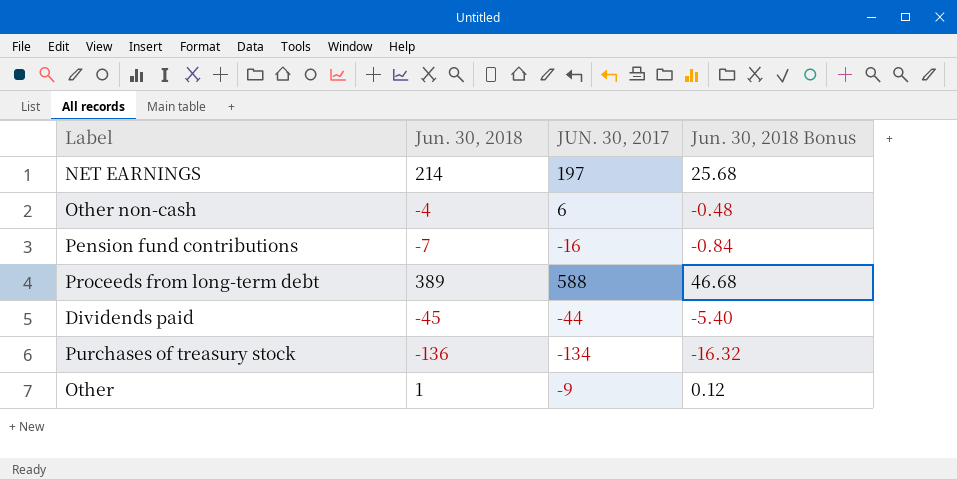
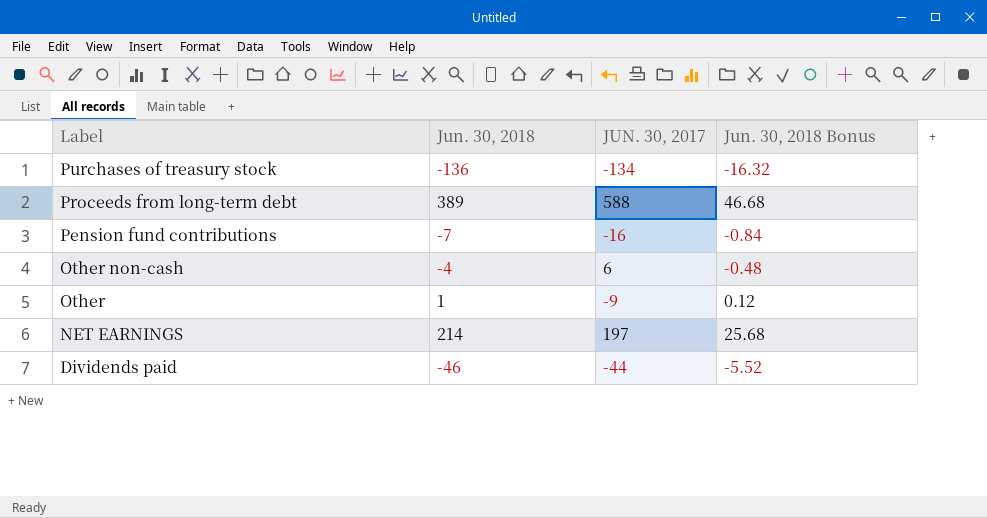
row order: none -> Label descending
Dividends paid | Jun. 30, 2018: -45 -> -46
Dividends paid | Jun. 30, 2018 Bonus: -5.40 -> -5.52

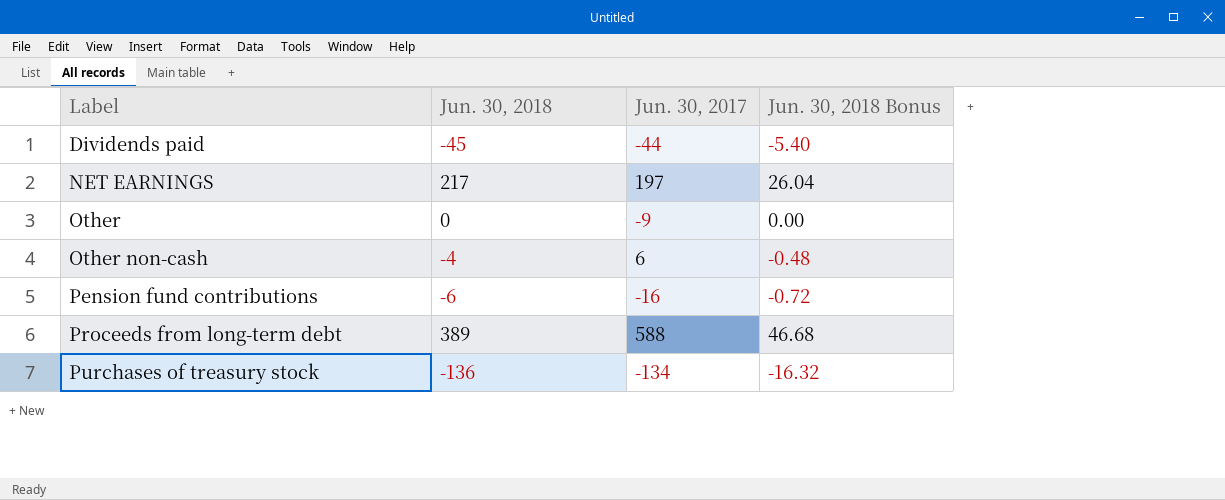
row order: Label descending -> Label ascending
column name: JUN. 30, 2017 -> Jun. 30, 2017
Dividends paid | Jun. 30, 2018: -46 -> -45
Dividends paid | Jun. 30, 2018 Bonus: -5.52 -> -5.40
NET EARNINGS | Jun. 30, 2018: 214 -> 217
NET EARNINGS | Jun. 30, 2018 Bonus: 25.68 -> 26.04
Other | Jun. 30, 2018: 1 -> 0
Other | Jun. 30, 2018 Bonus: 0.12 -> 0.00
Pension fund contributions | Jun. 30, 2018: -7 -> -6
Pension fund contributions | Jun. 30, 2018 Bonus: -0.84 -> -0.72

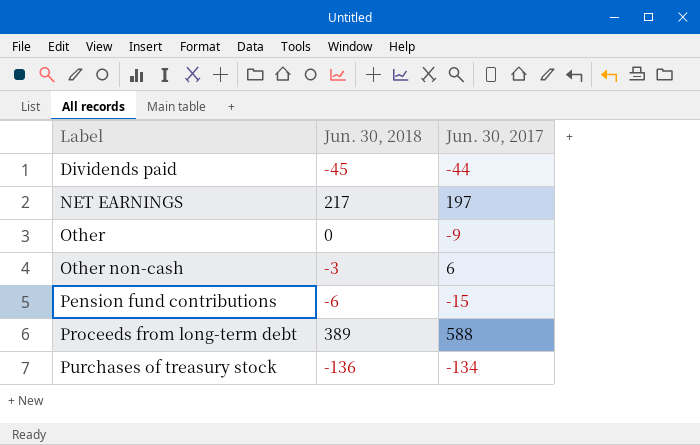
column Jun. 30, 2018 Bonus | formula: [Jun. 30, 2018] * 0.12 -> none
Other non-cash | Jun. 30, 2018: -4 -> -3
Pension fund contributions | Jun. 30, 2017: -16 -> -15

